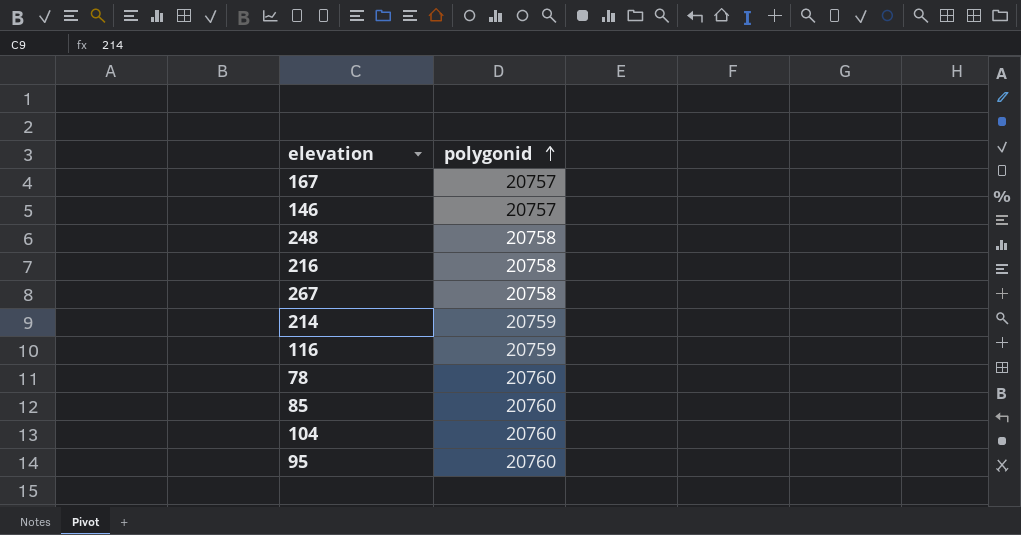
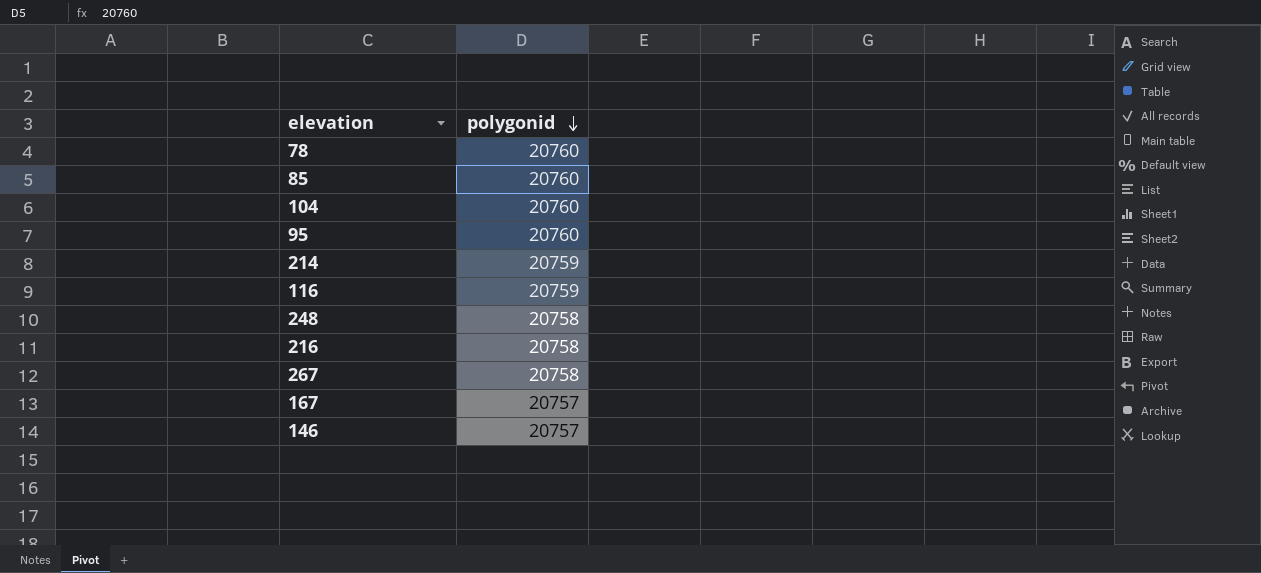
row order: polygonid ascending -> polygonid descending

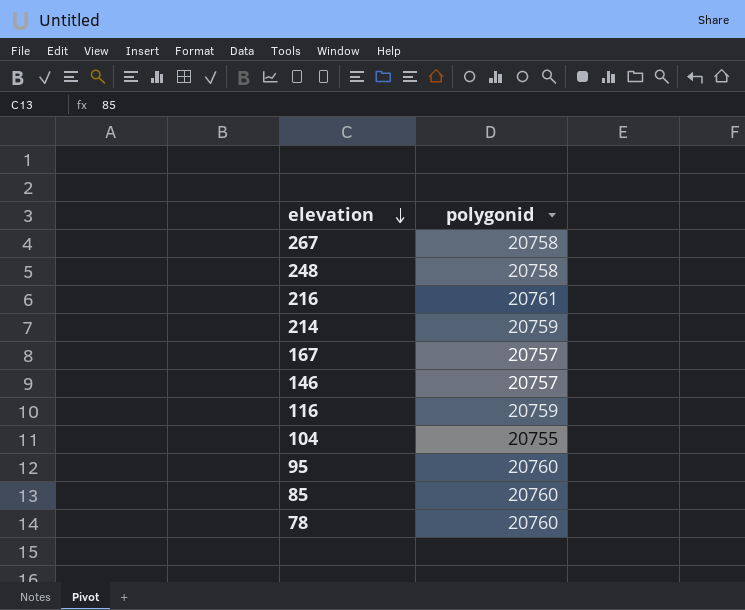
row order: polygonid descending -> elevation descending
216 | polygonid: 20758 -> 20761
104 | polygonid: 20760 -> 20755

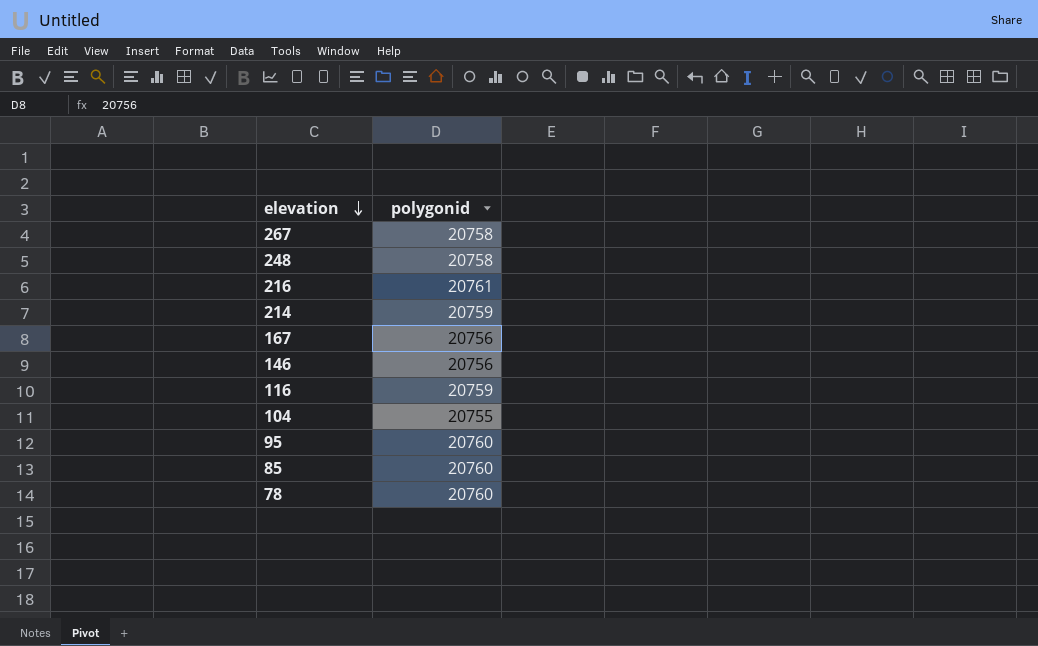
167 | polygonid: 20757 -> 20756
146 | polygonid: 20757 -> 20756

